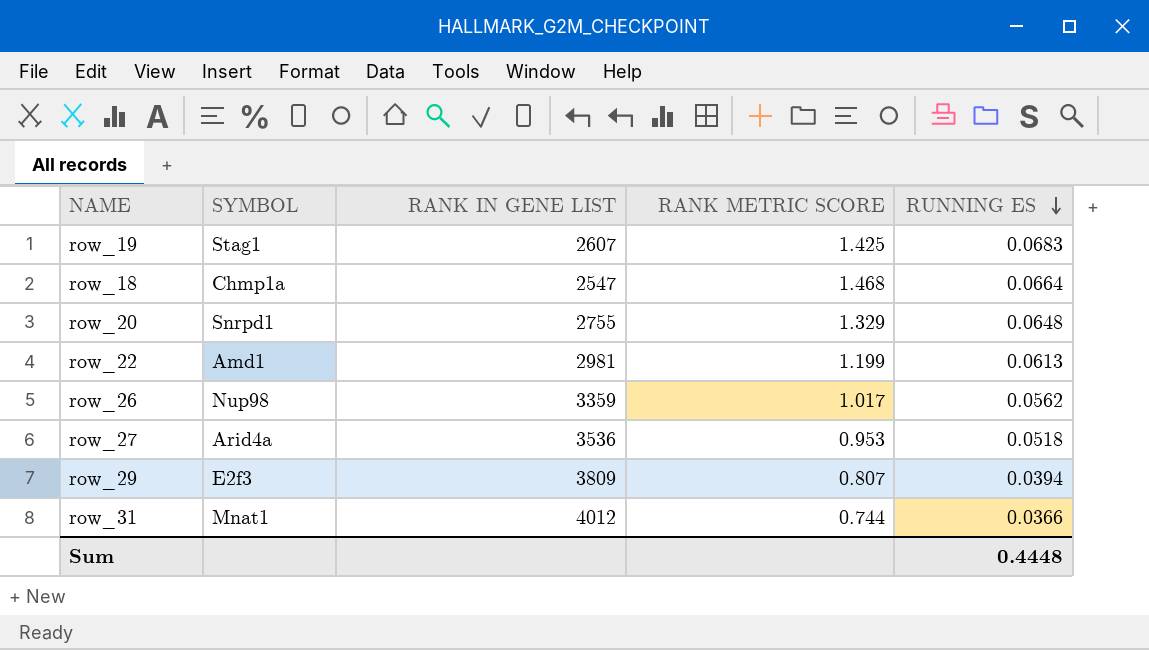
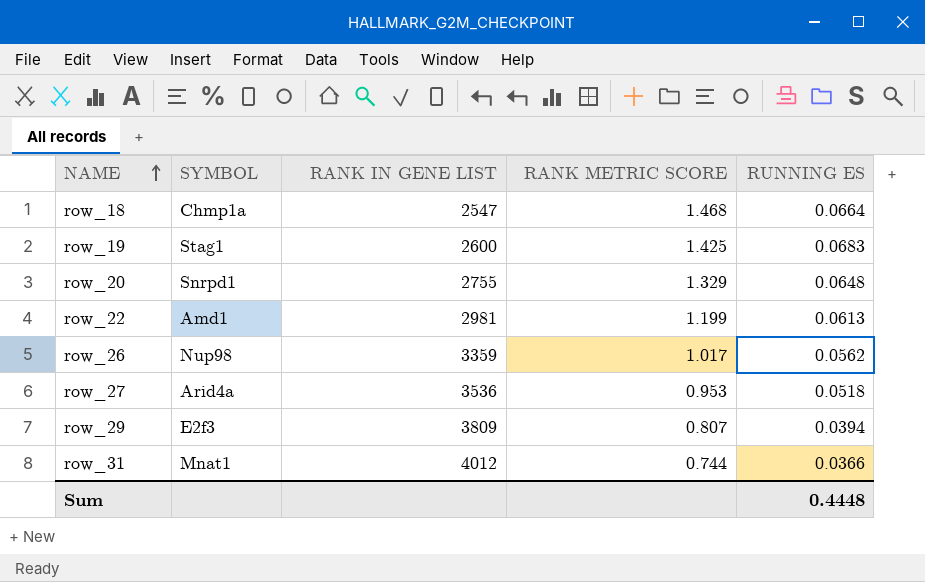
row order: RUNNING ES descending -> NAME ascending
row_19 | RANK IN GENE LIST: 2607 -> 2600

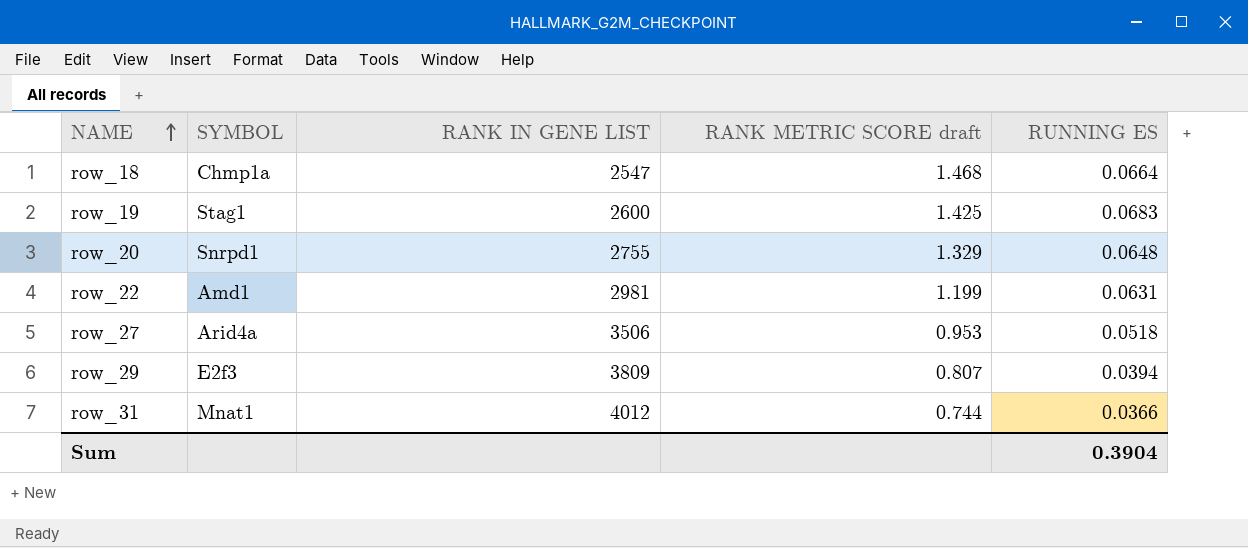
column name: RANK METRIC SCORE -> RANK METRIC SCORE draft
row row_26: Nup98 | 3359 | 1.017 | 0.0562 -> none
row_22 | RUNNING ES: 0.0613 -> 0.0631
row_27 | RANK IN GENE LIST: 3536 -> 3506
Sum | RUNNING ES: 0.4448 -> 0.3904

